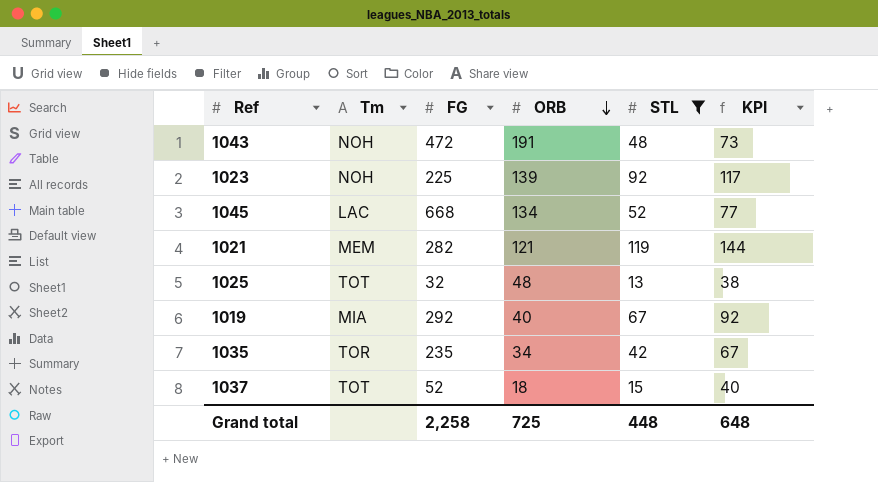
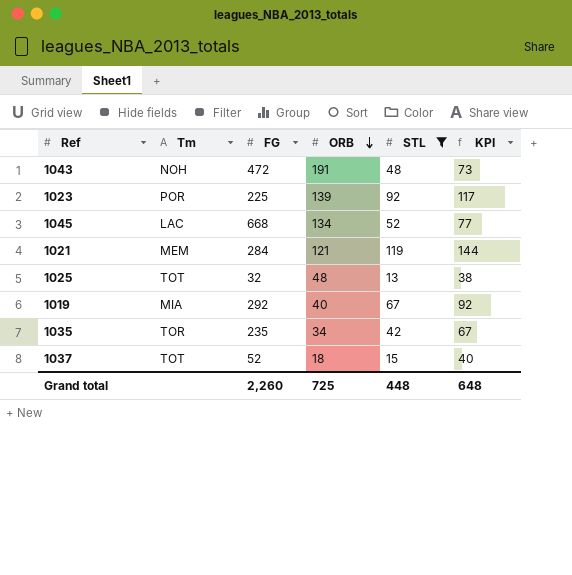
1023 | Tm: NOH -> POR
1021 | FG: 282 -> 284
Grand total | FG: 2,258 -> 2,260

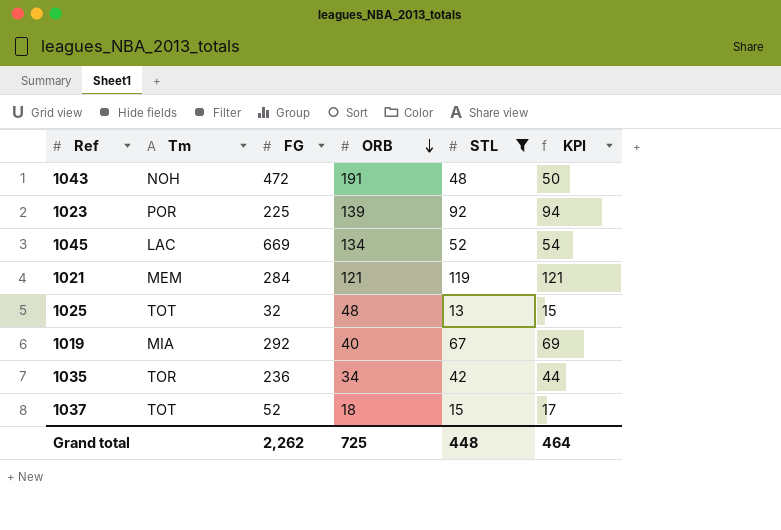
column KPI | formula: [STL] + 25 -> [STL] + 2
1045 | FG: 668 -> 669
1035 | FG: 235 -> 236
Grand total | FG: 2,260 -> 2,262
Grand total | KPI: 648 -> 464

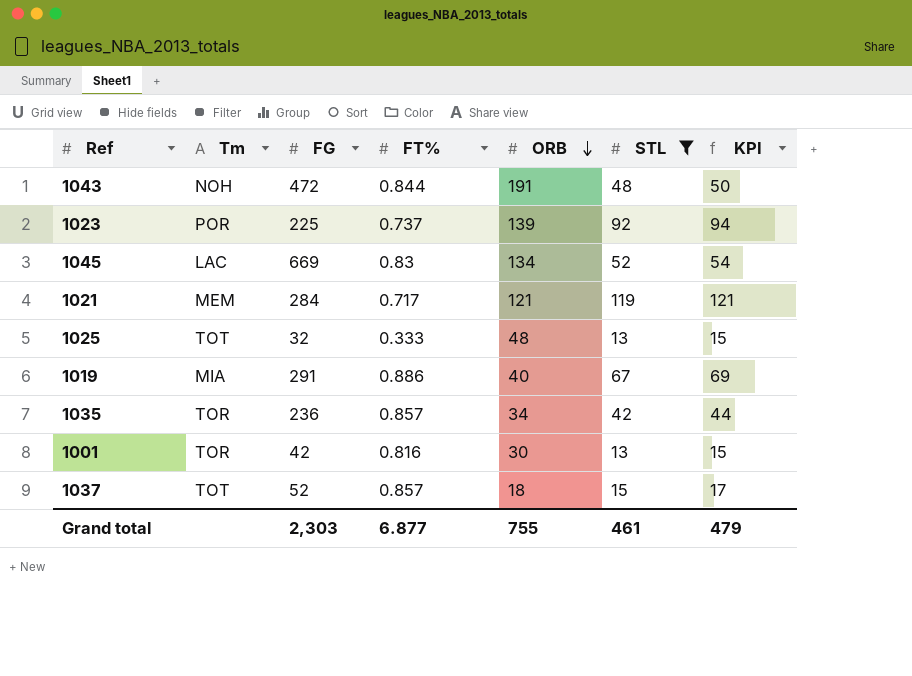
column FT% | position: none -> 4
1019 | FG: 292 -> 291
row 1001: none -> TOR | 42 | 0.816 | 30 | 13 | 15
Grand total | FG: 2,262 -> 2,303
Grand total | ORB: 725 -> 755
Grand total | STL: 448 -> 461
Grand total | KPI: 464 -> 479

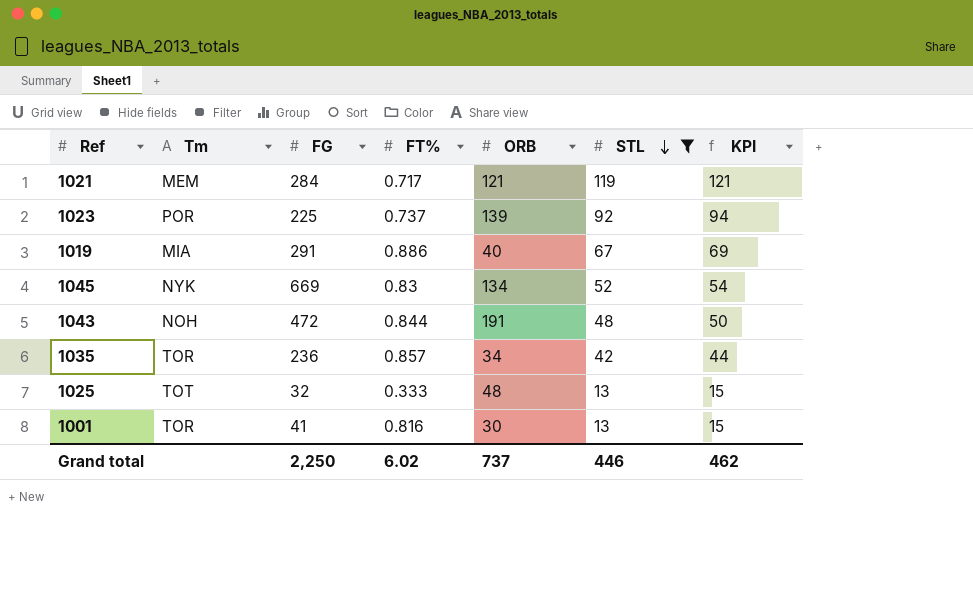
row order: ORB descending -> STL descending
row 1037: TOT | 52 | 0.857 | 18 | 15 | 17 -> none
1045 | Tm: LAC -> NYK
1001 | FG: 42 -> 41
Grand total | FG: 2,303 -> 2,250
Grand total | FT%: 6.877 -> 6.02
Grand total | ORB: 755 -> 737
Grand total | STL: 461 -> 446
Grand total | KPI: 479 -> 462

